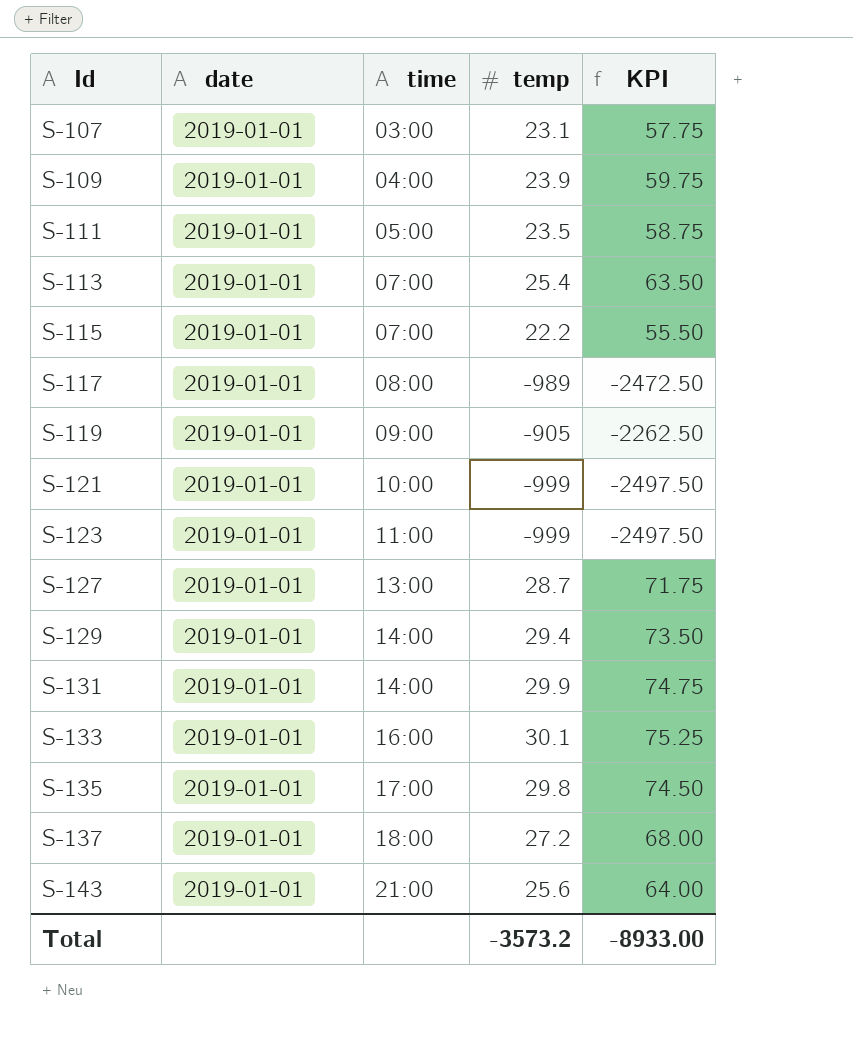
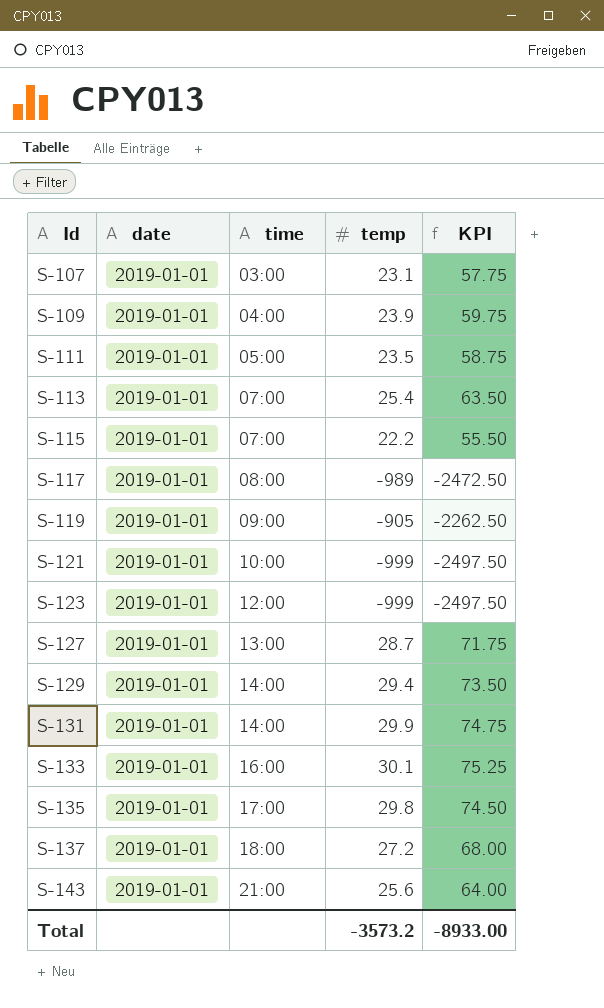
S-123 | time: 11:00 -> 12:00

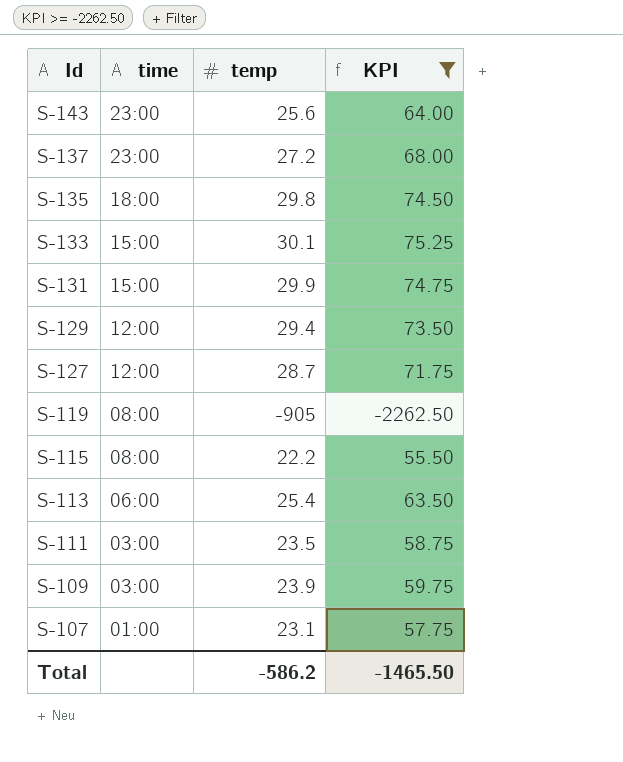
filter: none -> KPI >= -2262.50
row order: Id ascending -> Id descending
column date | position: 2 -> none
S-143 | time: 21:00 -> 23:00
S-137 | time: 18:00 -> 23:00
S-135 | time: 17:00 -> 18:00
S-133 | time: 16:00 -> 15:00
S-131 | time: 14:00 -> 15:00
S-129 | time: 14:00 -> 12:00
S-127 | time: 13:00 -> 12:00
S-119 | time: 09:00 -> 08:00
S-115 | time: 07:00 -> 08:00
S-113 | time: 07:00 -> 06:00
S-111 | time: 05:00 -> 03:00
S-109 | time: 04:00 -> 03:00
S-107 | time: 03:00 -> 01:00
Total | temp: -3573.2 -> -586.2
Total | KPI: -8933.00 -> -1465.50

